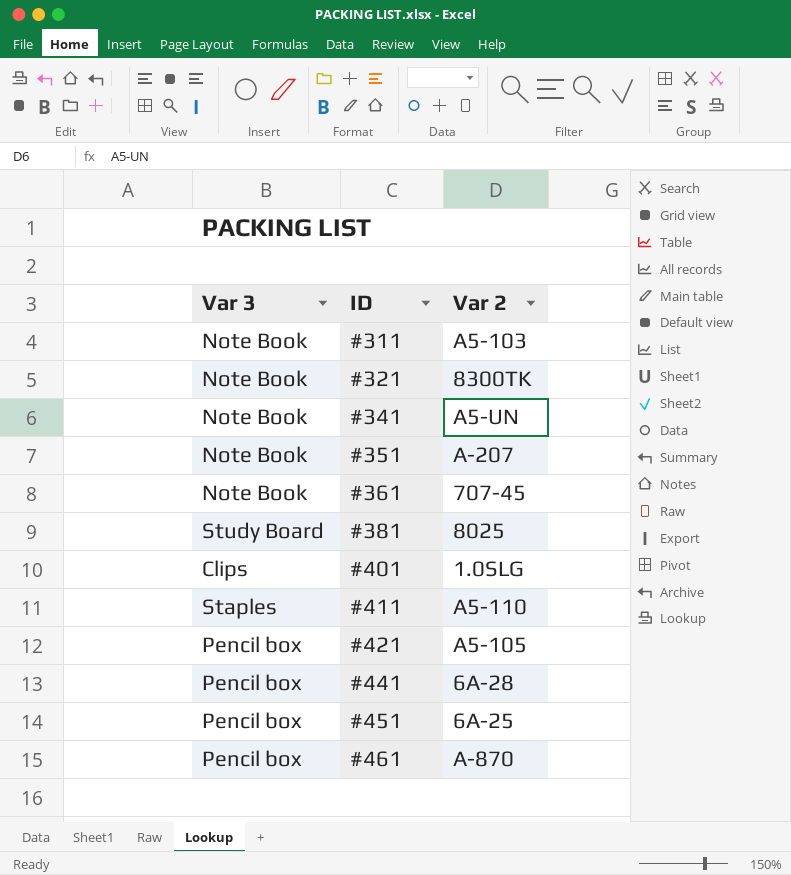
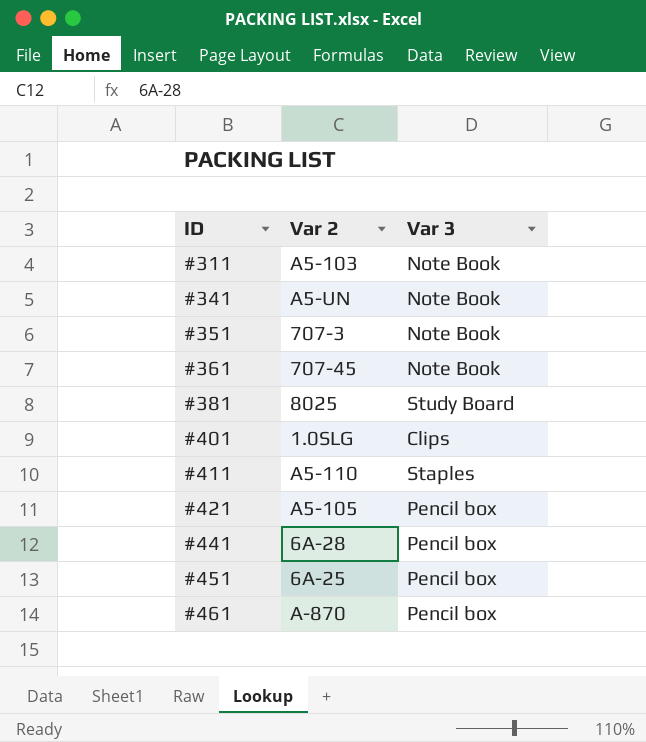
column Var 3 | position: 1 -> 3
row #321: Note Book | 8300TK -> none
#351 | Var 2: A-207 -> 707-3

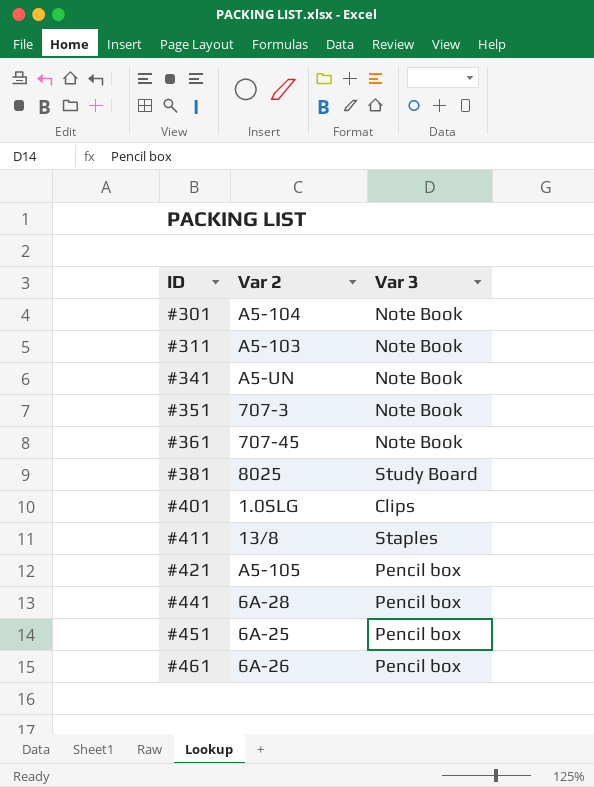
row #301: none -> A5-104 | Note Book
#411 | Var 2: A5-110 -> 13/8
#461 | Var 2: A-870 -> 6A-26

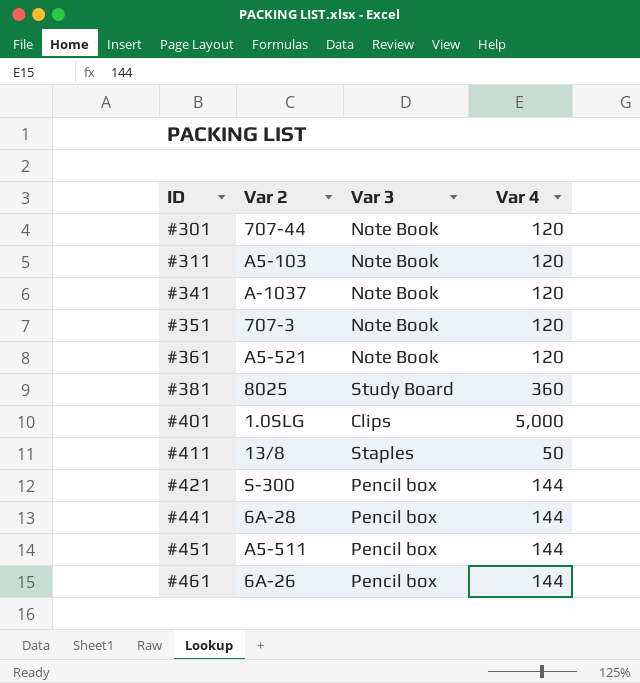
column Var 4 | position: none -> 4
#301 | Var 2: A5-104 -> 707-44
#341 | Var 2: A5-UN -> A-1037
#361 | Var 2: 707-45 -> A5-521
#421 | Var 2: A5-105 -> S-300
#451 | Var 2: 6A-25 -> A5-511

